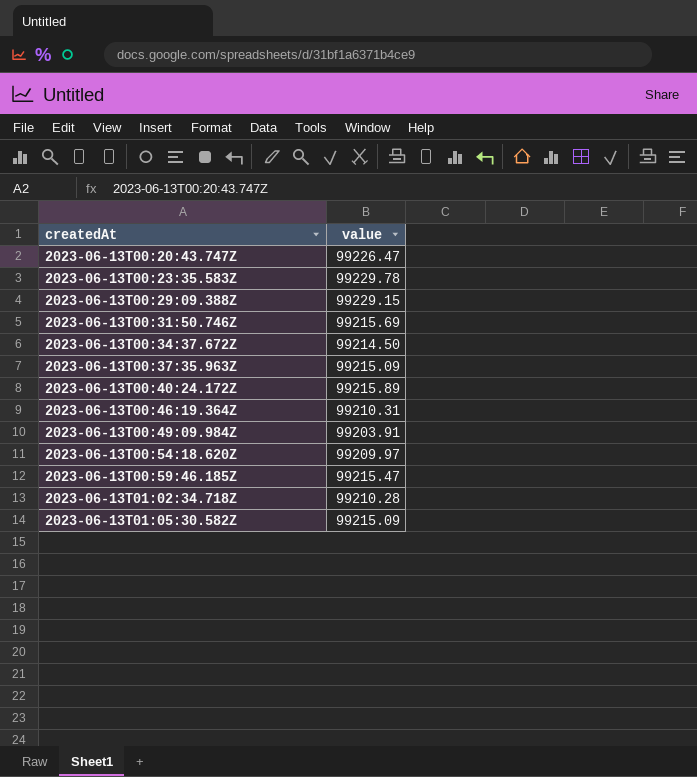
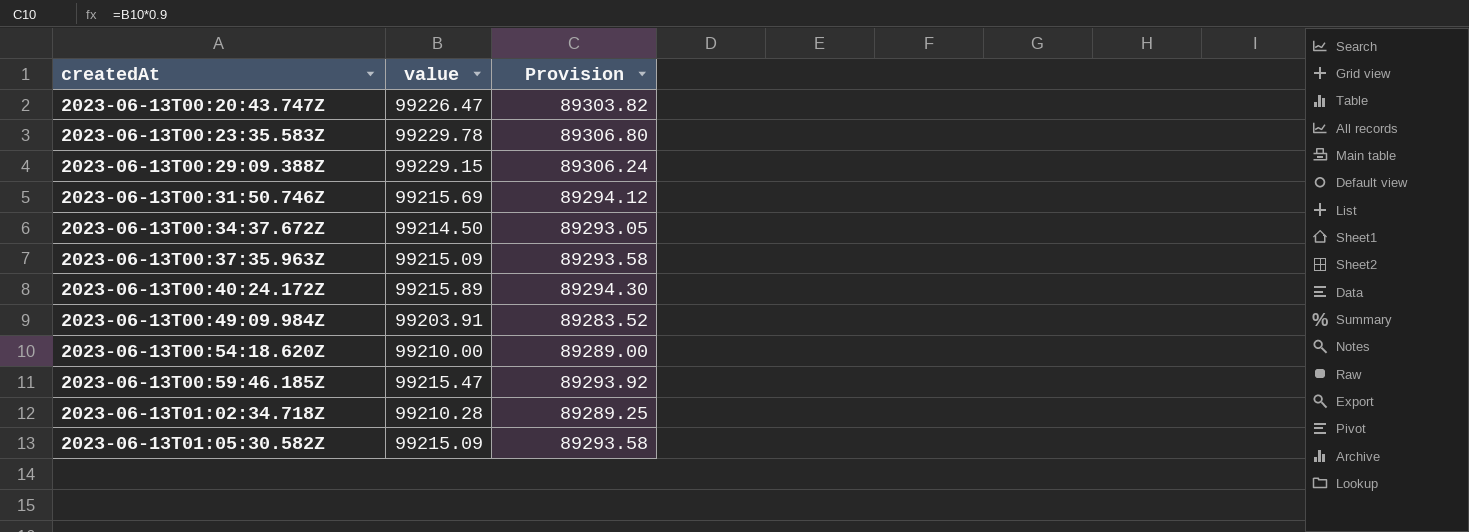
column Provision | formula: none -> [value] * 0.9
row 2023-06-13T00:46:19.364Z: 99210.31 -> none
2023-06-13T00:54:18.620Z | value: 99209.97 -> 99210.00

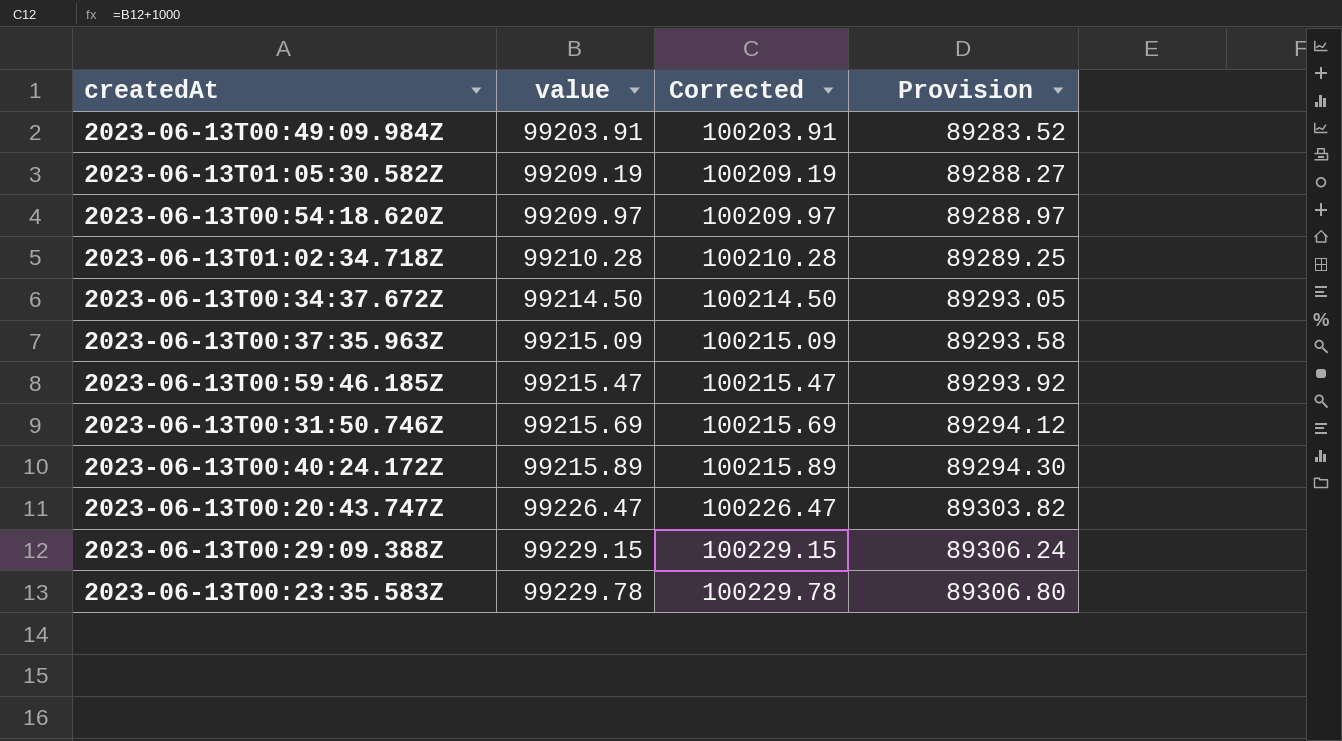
row order: createdAt ascending -> value ascending
column Corrected | formula: none -> [value] + 1000
2023-06-13T01:05:30.582Z | value: 99215.09 -> 99209.19
2023-06-13T01:05:30.582Z | Provision: 89293.58 -> 89288.27
2023-06-13T00:54:18.620Z | value: 99210.00 -> 99209.97
2023-06-13T00:54:18.620Z | Provision: 89289.00 -> 89288.97

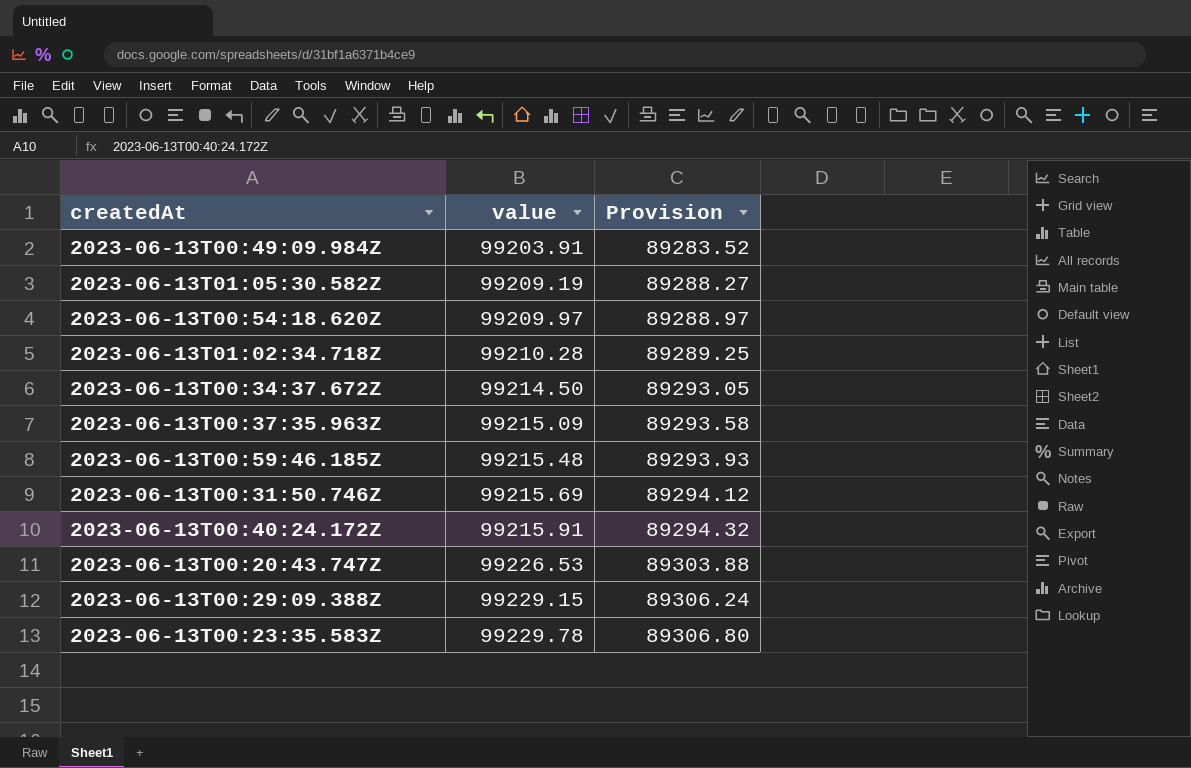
column Corrected | formula: [value] + 1000 -> none
2023-06-13T00:59:46.185Z | value: 99215.47 -> 99215.48
2023-06-13T00:59:46.185Z | Provision: 89293.92 -> 89293.93
2023-06-13T00:40:24.172Z | value: 99215.89 -> 99215.91
2023-06-13T00:40:24.172Z | Provision: 89294.30 -> 89294.32
2023-06-13T00:20:43.747Z | value: 99226.47 -> 99226.53
2023-06-13T00:20:43.747Z | Provision: 89303.82 -> 89303.88

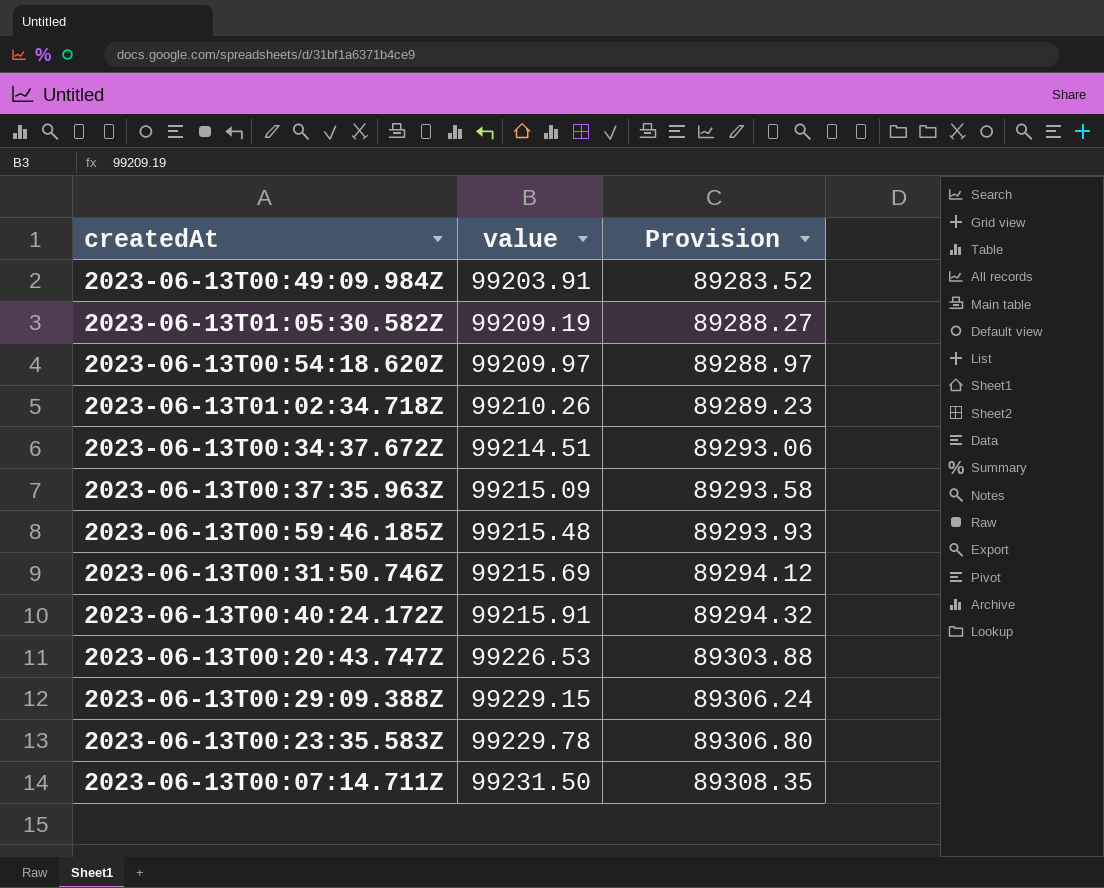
2023-06-13T01:02:34.718Z | value: 99210.28 -> 99210.26
2023-06-13T01:02:34.718Z | Provision: 89289.25 -> 89289.23
2023-06-13T00:34:37.672Z | value: 99214.50 -> 99214.51
2023-06-13T00:34:37.672Z | Provision: 89293.05 -> 89293.06
row 2023-06-13T00:07:14.711Z: none -> 99231.50 | 89308.35

